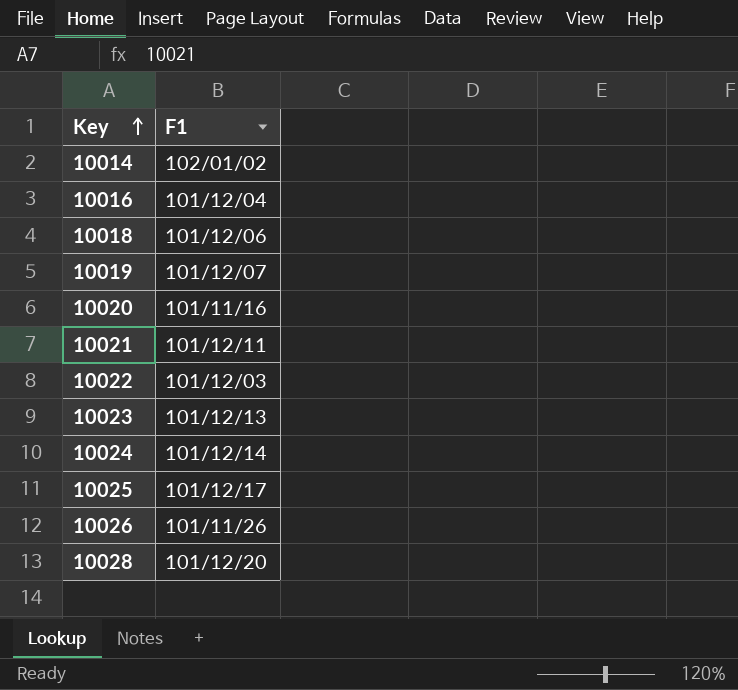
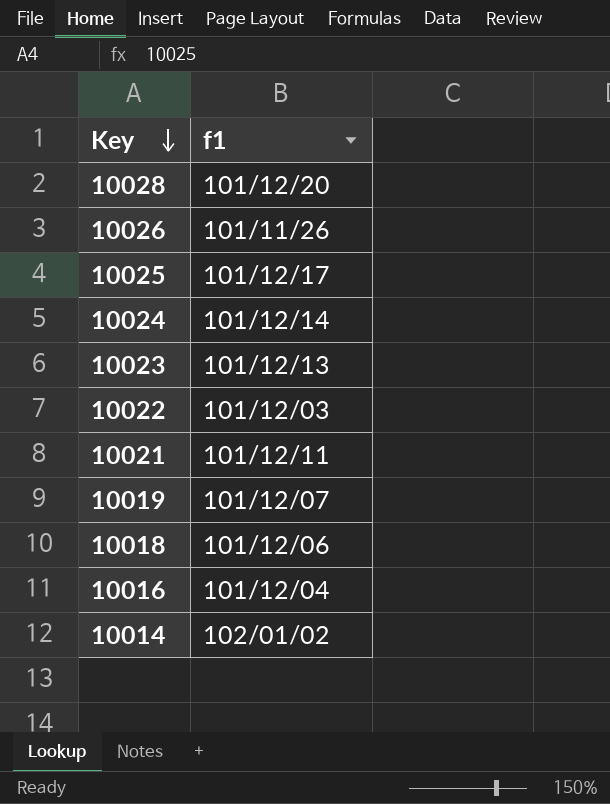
row order: Key ascending -> Key descending
column name: F1 -> f1
row 10020: 101/11/16 -> none

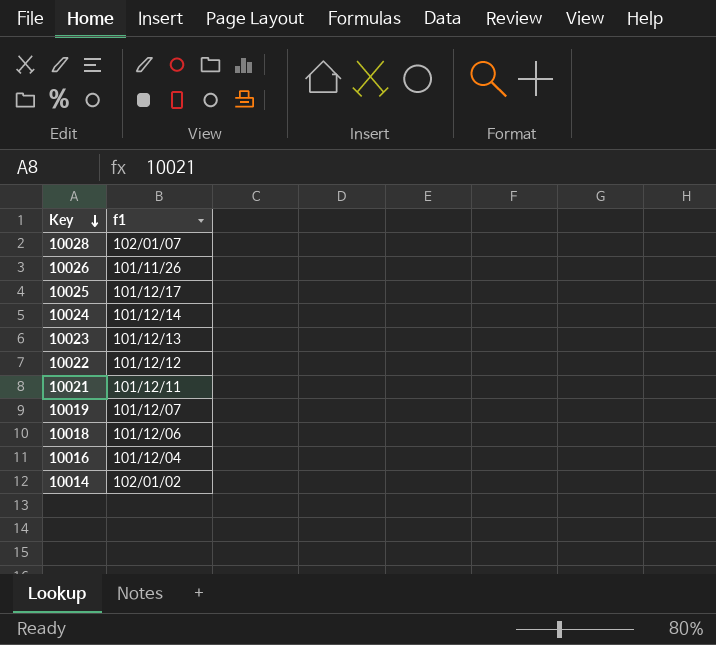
10028 | f1: 101/12/20 -> 102/01/07
10022 | f1: 101/12/03 -> 101/12/12

